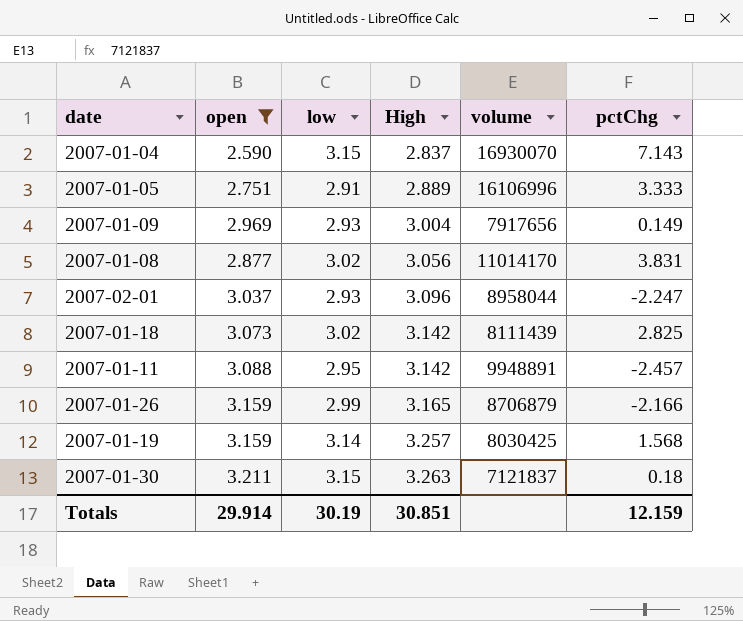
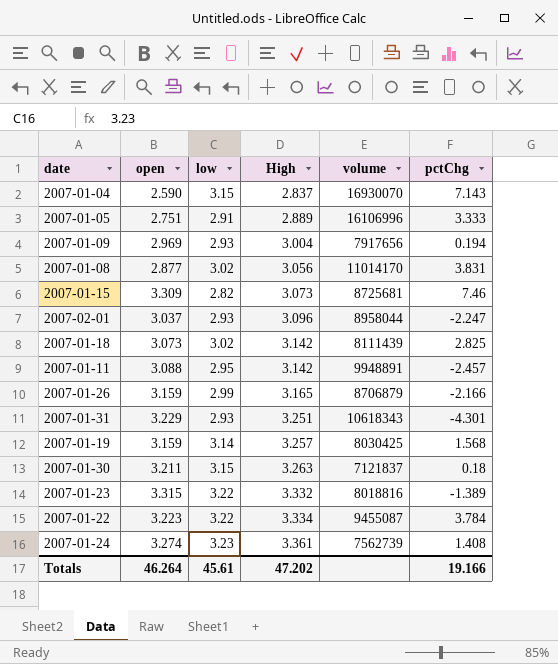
filter: open <= 3.211 -> none
2007-01-09 | pctChg: 0.149 -> 0.194
Totals | open: 29.914 -> 46.264
Totals | low: 30.19 -> 45.61
Totals | High: 30.851 -> 47.202
Totals | pctChg: 12.159 -> 19.166

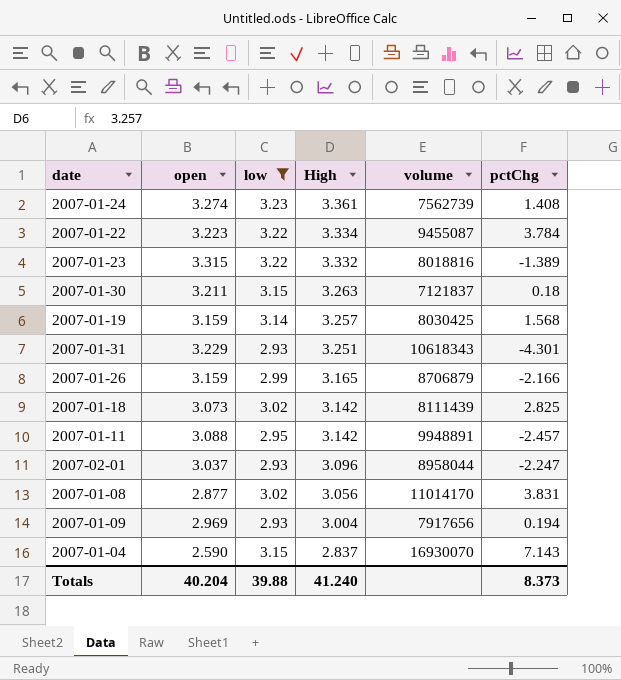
filter: none -> low >= 2.93
row order: High ascending -> High descending
Totals | open: 46.264 -> 40.204
Totals | low: 45.61 -> 39.88
Totals | High: 47.202 -> 41.240
Totals | pctChg: 19.166 -> 8.373

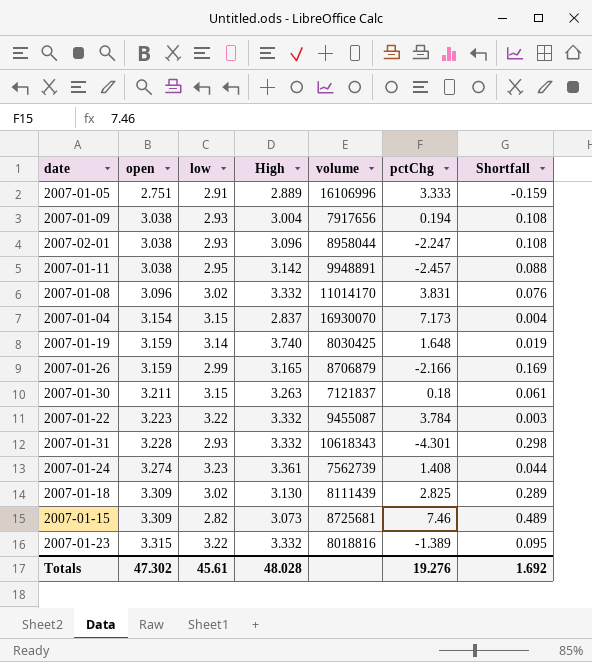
filter: low >= 2.93 -> none
row order: High descending -> open ascending
column Shortfall | formula: none -> [open] - [low]
2007-01-09 | open: 2.969 -> 3.038
2007-02-01 | open: 3.037 -> 3.038
2007-01-11 | open: 3.088 -> 3.038
2007-01-08 | open: 2.877 -> 3.096
2007-01-08 | High: 3.056 -> 3.332
2007-01-04 | open: 2.590 -> 3.154
2007-01-04 | pctChg: 7.143 -> 7.173
2007-01-19 | High: 3.257 -> 3.740
2007-01-19 | pctChg: 1.568 -> 1.648
2007-01-22 | High: 3.334 -> 3.332
2007-01-31 | open: 3.229 -> 3.228
2007-01-31 | High: 3.251 -> 3.332
2007-01-18 | open: 3.073 -> 3.309
2007-01-18 | High: 3.142 -> 3.130
Totals | open: 40.204 -> 47.302
Totals | low: 39.88 -> 45.61
Totals | High: 41.240 -> 48.028
Totals | pctChg: 8.373 -> 19.276

